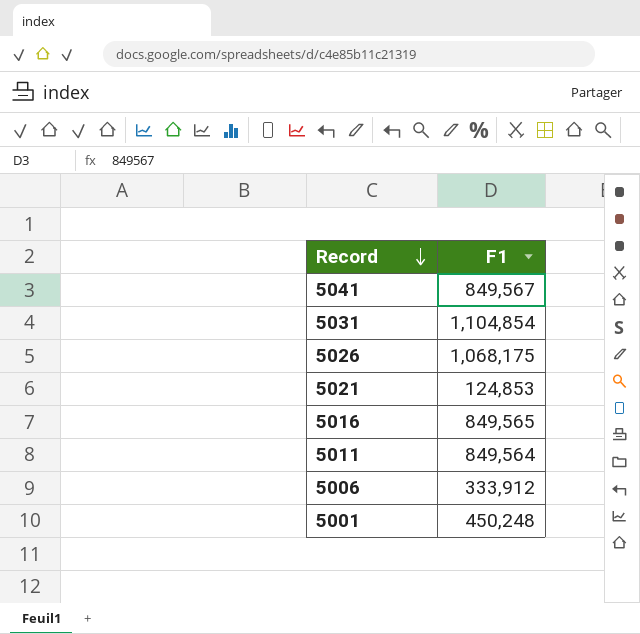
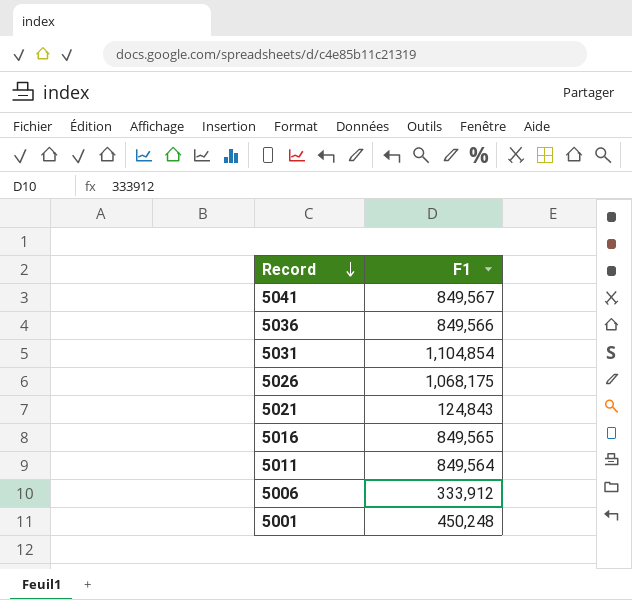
row 5036: none -> 849,566
5021 | F1: 124,853 -> 124,843

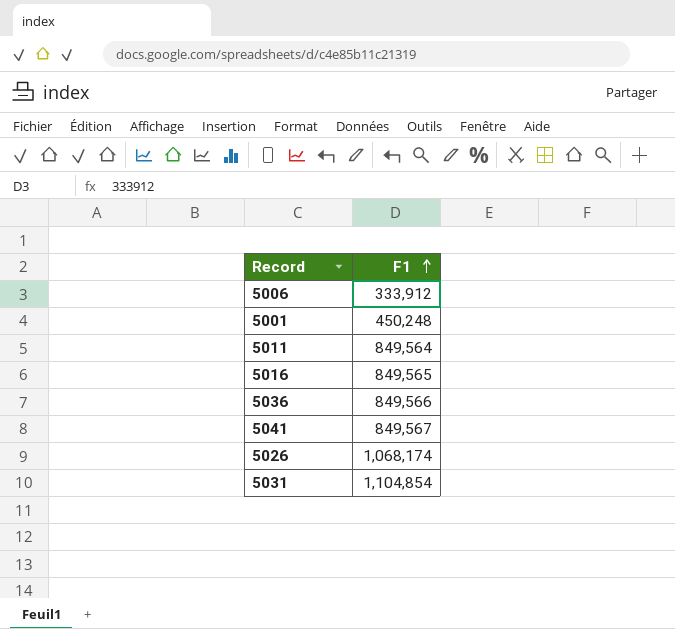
row order: Record descending -> F1 ascending
row 5021: 124,843 -> none
5026 | F1: 1,068,175 -> 1,068,174

